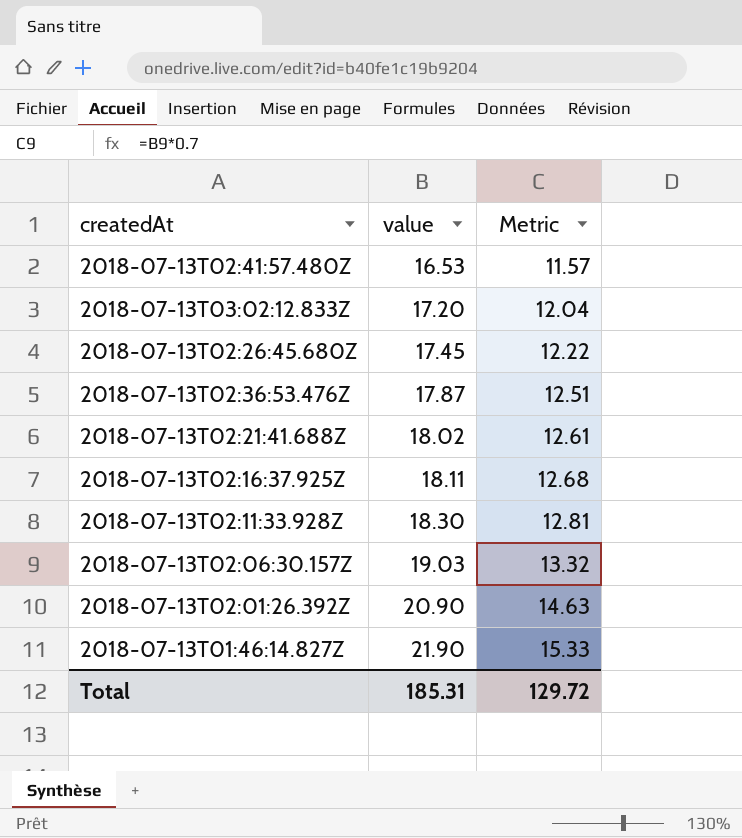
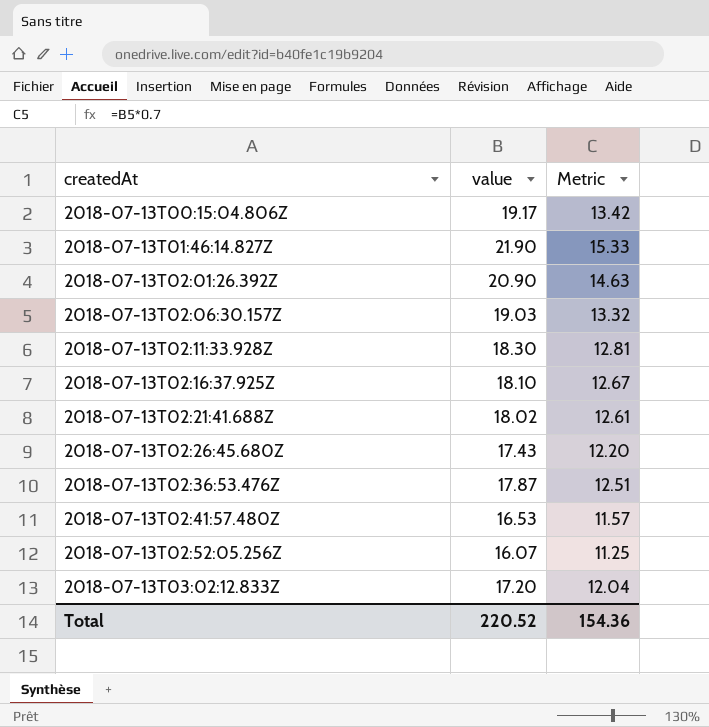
row order: value ascending -> createdAt ascending
row 2018-07-13T00:15:04.806Z: none -> 19.17 | 13.42
2018-07-13T02:16:37.925Z | value: 18.11 -> 18.10
2018-07-13T02:16:37.925Z | Metric: 12.68 -> 12.67
2018-07-13T02:26:45.680Z | value: 17.45 -> 17.43
2018-07-13T02:26:45.680Z | Metric: 12.22 -> 12.20
row 2018-07-13T02:52:05.256Z: none -> 16.07 | 11.25
Total | value: 185.31 -> 220.52
Total | Metric: 129.72 -> 154.36

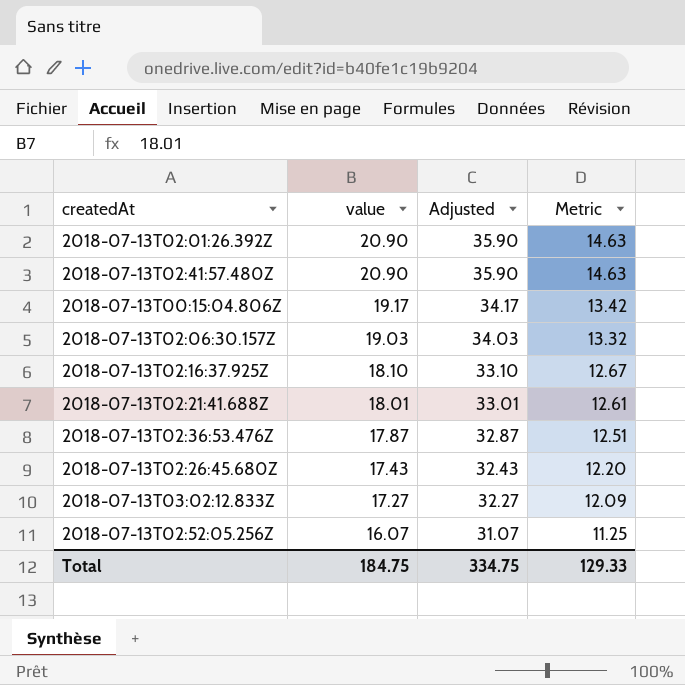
row order: createdAt ascending -> value descending
column Adjusted | formula: none -> [value] + 15
row 2018-07-13T01:46:14.827Z: 21.90 | 15.33 -> none
row 2018-07-13T02:11:33.928Z: 18.30 | 12.81 -> none
2018-07-13T02:41:57.480Z | value: 16.53 -> 20.90
2018-07-13T02:41:57.480Z | Metric: 11.57 -> 14.63
2018-07-13T02:21:41.688Z | value: 18.02 -> 18.01
2018-07-13T03:02:12.833Z | value: 17.20 -> 17.27
2018-07-13T03:02:12.833Z | Metric: 12.04 -> 12.09
Total | value: 220.52 -> 184.75
Total | Metric: 154.36 -> 129.33

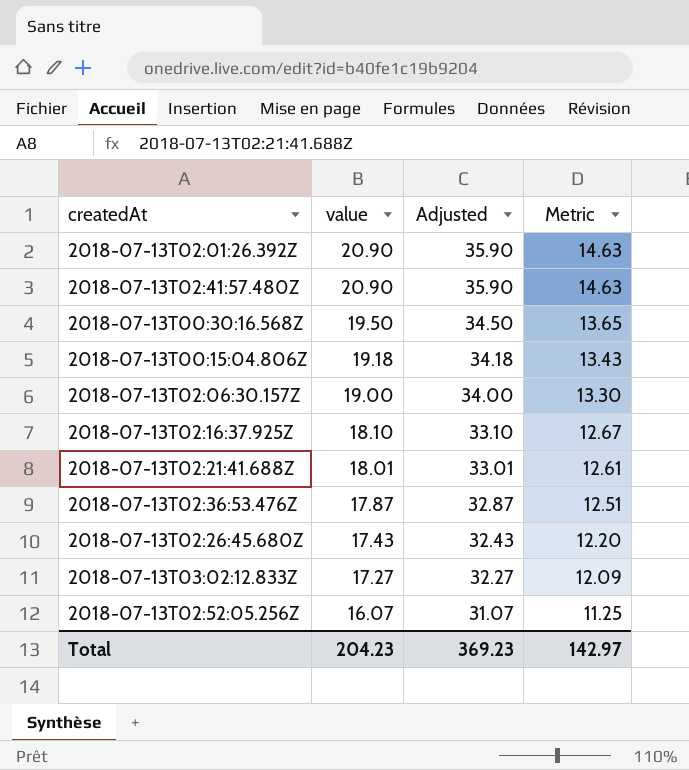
row 2018-07-13T00:30:16.568Z: none -> 19.50 | 34.50 | 13.65
2018-07-13T00:15:04.806Z | value: 19.17 -> 19.18
2018-07-13T00:15:04.806Z | Adjusted: 34.17 -> 34.18
2018-07-13T00:15:04.806Z | Metric: 13.42 -> 13.43
2018-07-13T02:06:30.157Z | value: 19.03 -> 19.00
2018-07-13T02:06:30.157Z | Adjusted: 34.03 -> 34.00
2018-07-13T02:06:30.157Z | Metric: 13.32 -> 13.30
Total | value: 184.75 -> 204.23
Total | Adjusted: 334.75 -> 369.23
Total | Metric: 129.33 -> 142.97

